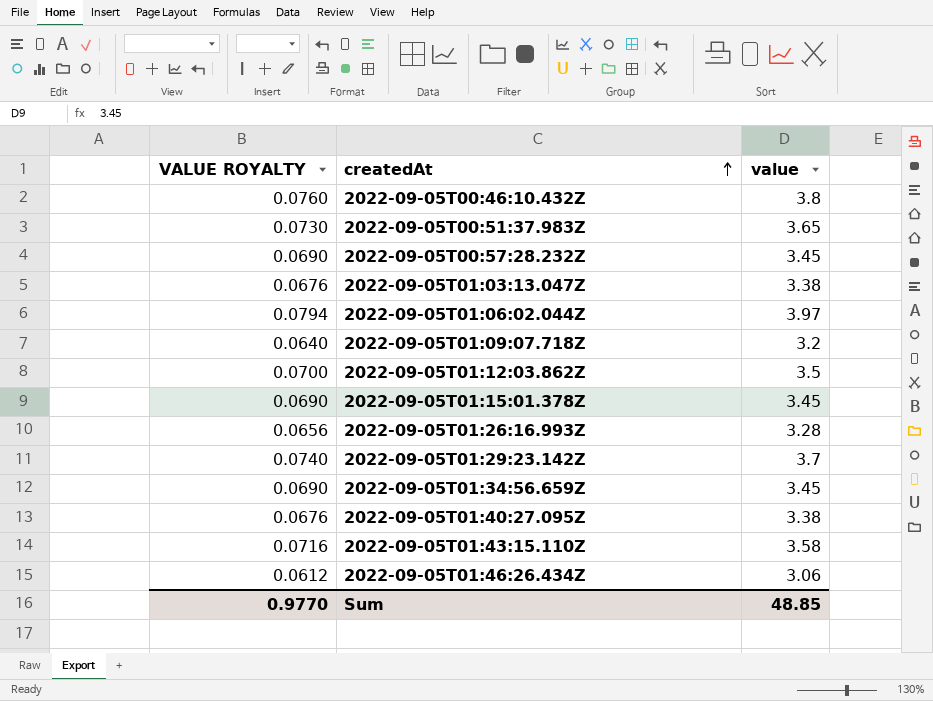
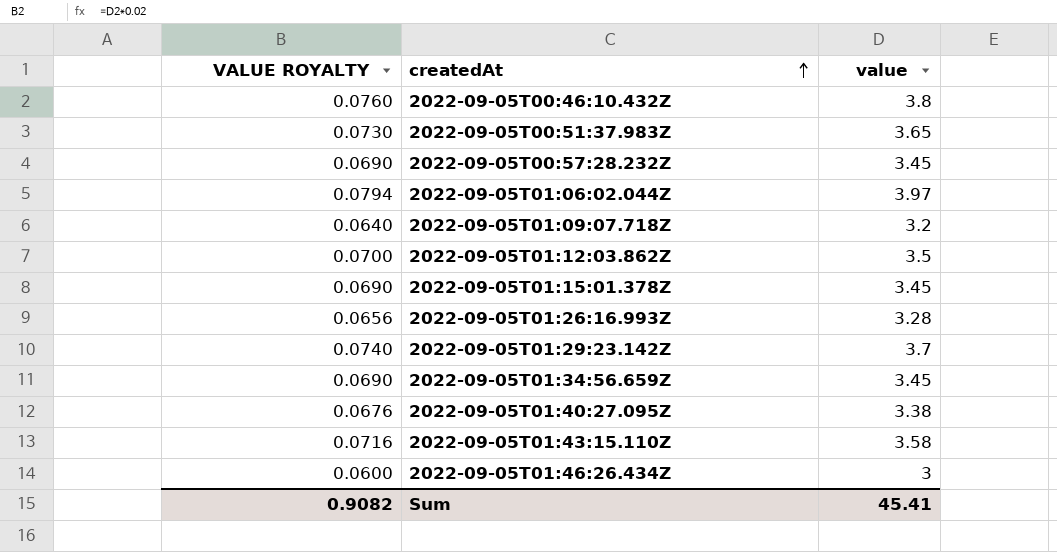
row 2022-09-05T01:03:13.047Z: 0.0676 | 3.38 -> none
2022-09-05T01:46:26.434Z | VALUE ROYALTY: 0.0612 -> 0.0600
2022-09-05T01:46:26.434Z | value: 3.06 -> 3
Sum | VALUE ROYALTY: 0.9770 -> 0.9082
Sum | value: 48.85 -> 45.41

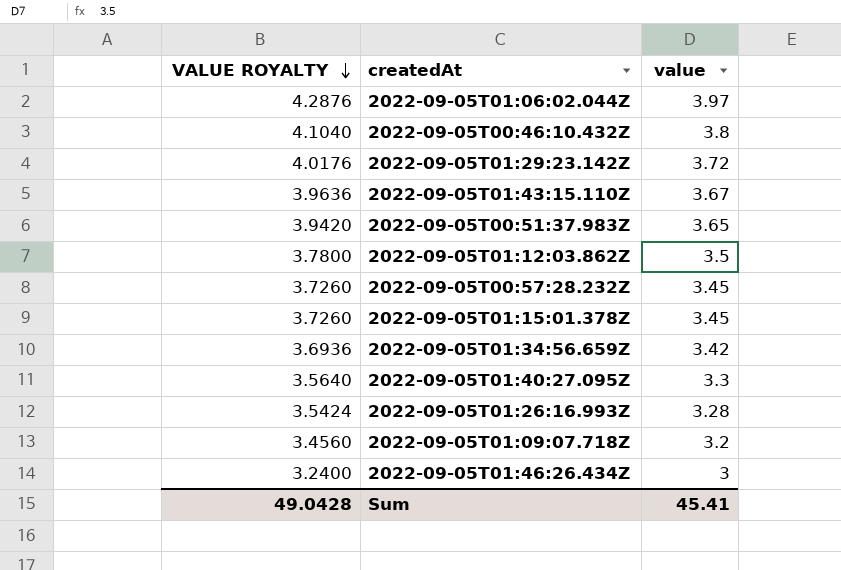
row order: createdAt ascending -> VALUE ROYALTY descending
column VALUE ROYALTY | formula: [value] * 0.02 -> [value] * 1.08
2022-09-05T01:29:23.142Z | value: 3.7 -> 3.72
2022-09-05T01:43:15.110Z | value: 3.58 -> 3.67
2022-09-05T01:34:56.659Z | value: 3.45 -> 3.42
2022-09-05T01:40:27.095Z | value: 3.38 -> 3.3
Sum | VALUE ROYALTY: 0.9082 -> 49.0428

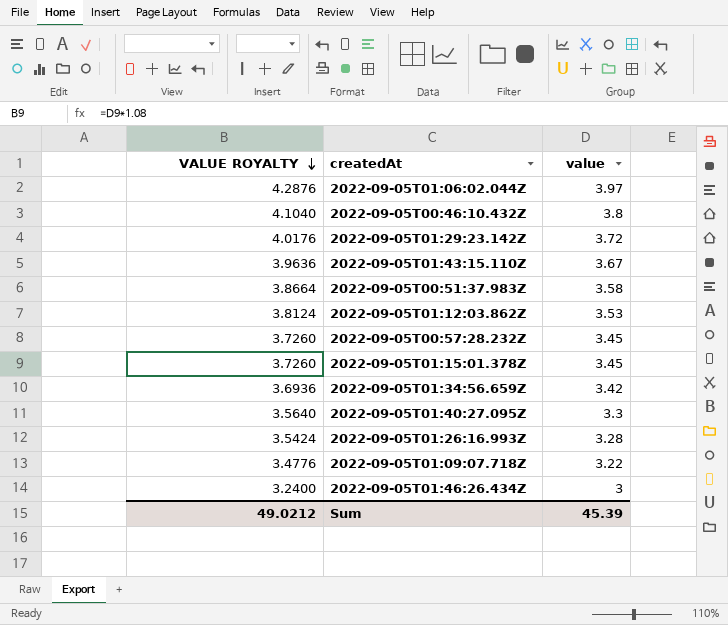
2022-09-05T00:51:37.983Z | VALUE ROYALTY: 3.9420 -> 3.8664
2022-09-05T00:51:37.983Z | value: 3.65 -> 3.58
2022-09-05T01:12:03.862Z | VALUE ROYALTY: 3.7800 -> 3.8124
2022-09-05T01:12:03.862Z | value: 3.5 -> 3.53
2022-09-05T01:09:07.718Z | VALUE ROYALTY: 3.4560 -> 3.4776
2022-09-05T01:09:07.718Z | value: 3.2 -> 3.22
Sum | VALUE ROYALTY: 49.0428 -> 49.0212
Sum | value: 45.41 -> 45.39

